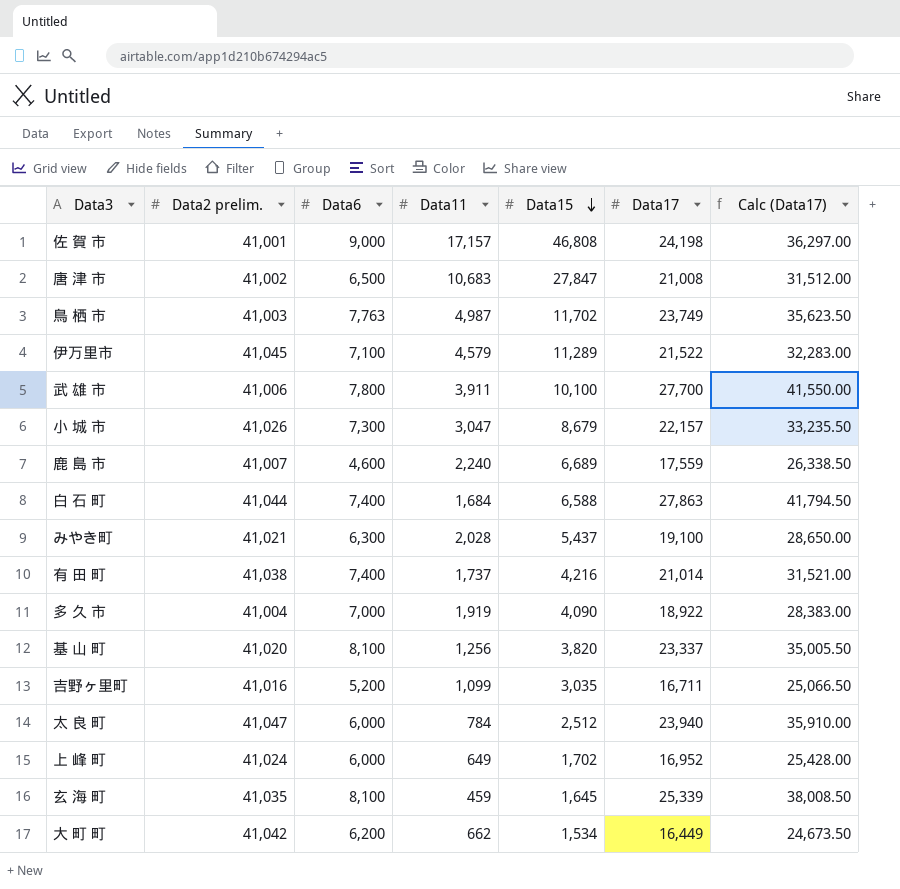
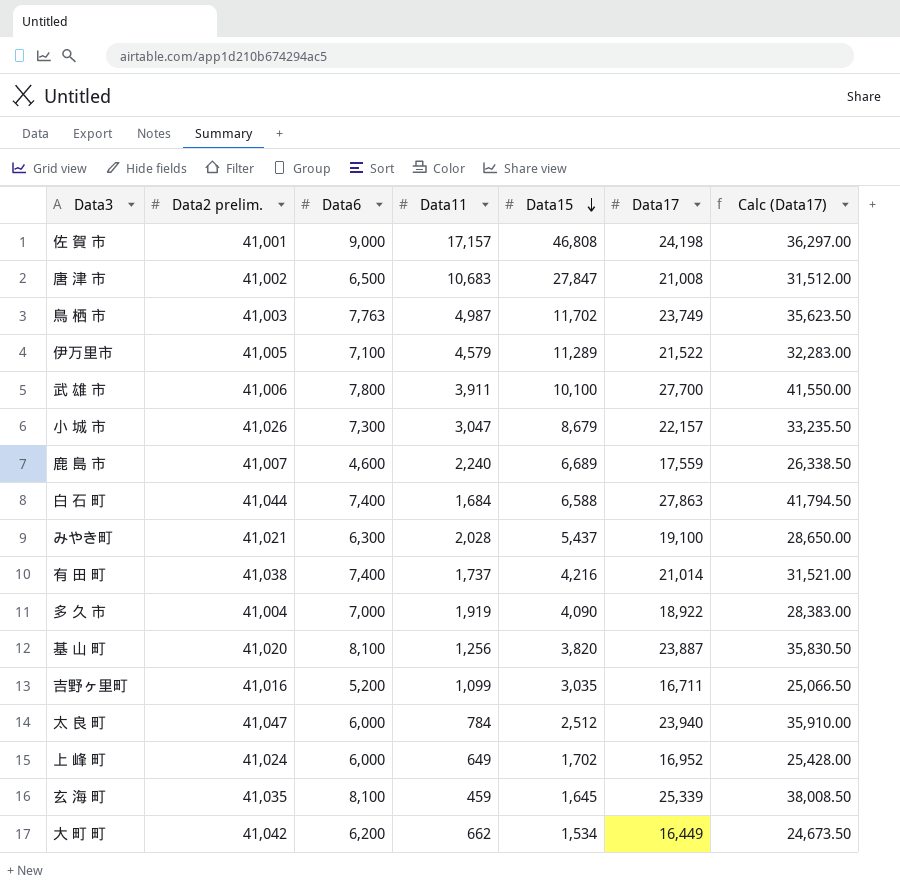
伊万里市 | Data2 prelim.: 41,045 -> 41,005
基 山 町 | Data17: 23,337 -> 23,887
基 山 町 | Calc (Data17): 35,005.50 -> 35,830.50

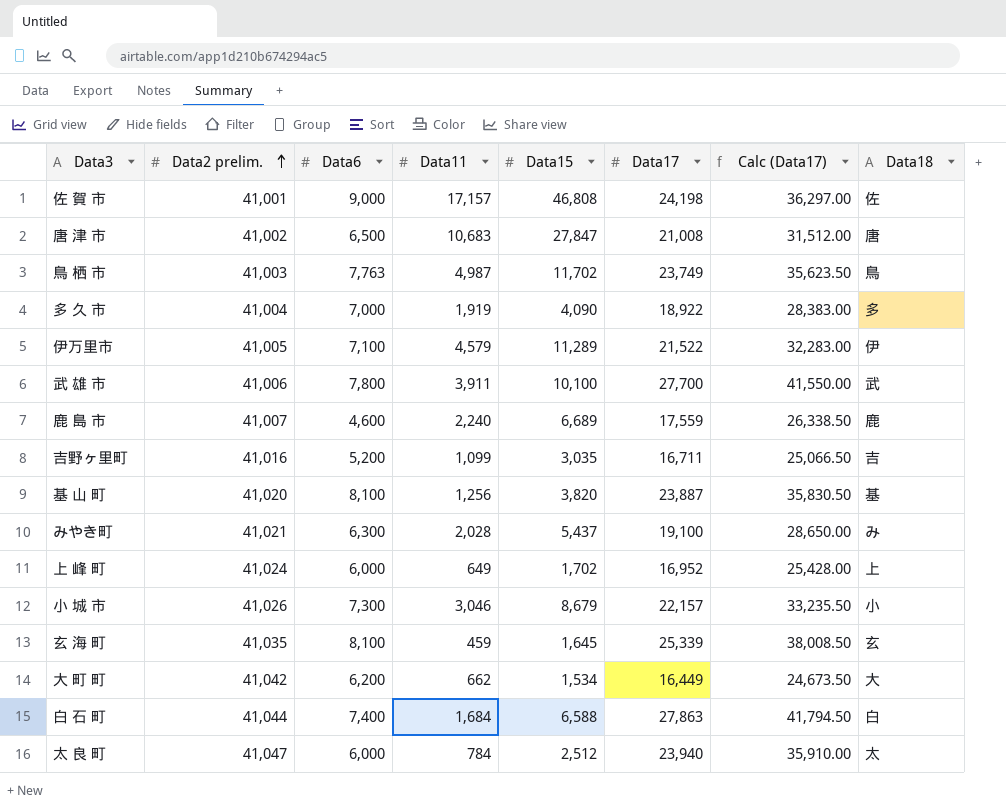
row order: Data15 descending -> Data2 prelim. ascending
column Data18 | position: none -> 8
row 有 田 町: 41,038 | 7,400 | 1,737 | 4,216 | 21,014 | 31,521.00 -> none
小 城 市 | Data11: 3,047 -> 3,046

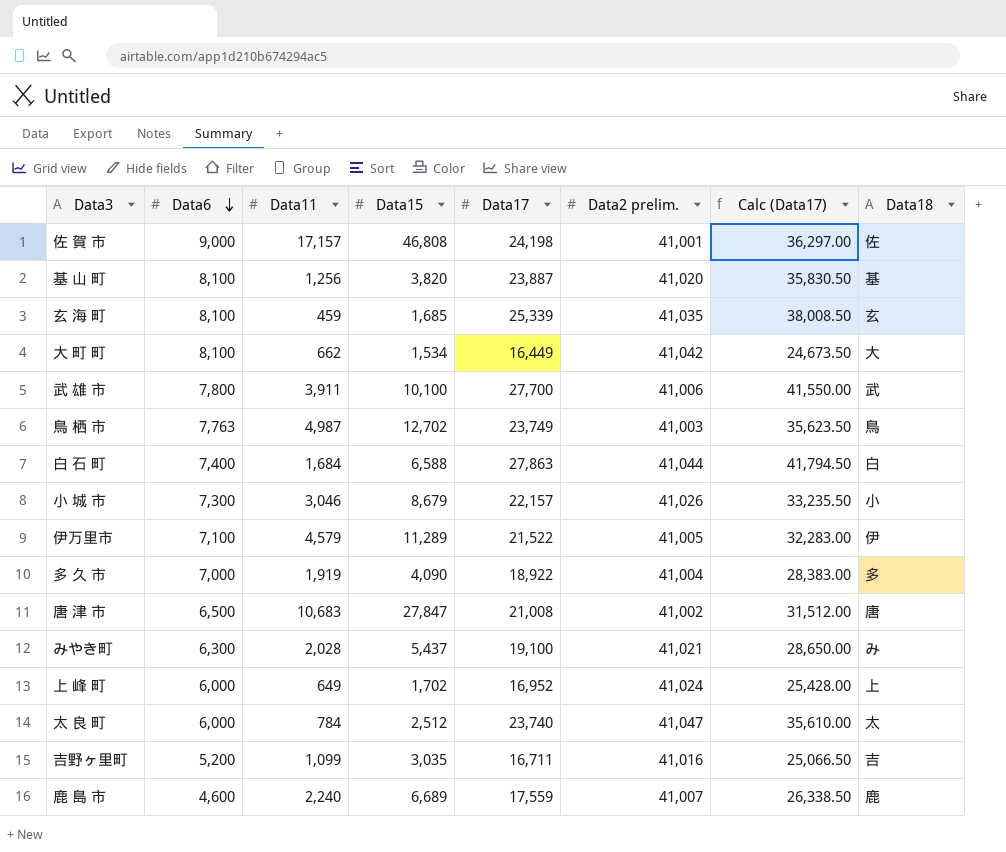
row order: Data2 prelim. ascending -> Data6 descending
column Data2 prelim. | position: 2 -> 6
玄 海 町 | Data15: 1,645 -> 1,685
大 町 町 | Data6: 6,200 -> 8,100
鳥 栖 市 | Data15: 11,702 -> 12,702
太 良 町 | Data17: 23,940 -> 23,740
太 良 町 | Calc (Data17): 35,910.00 -> 35,610.00

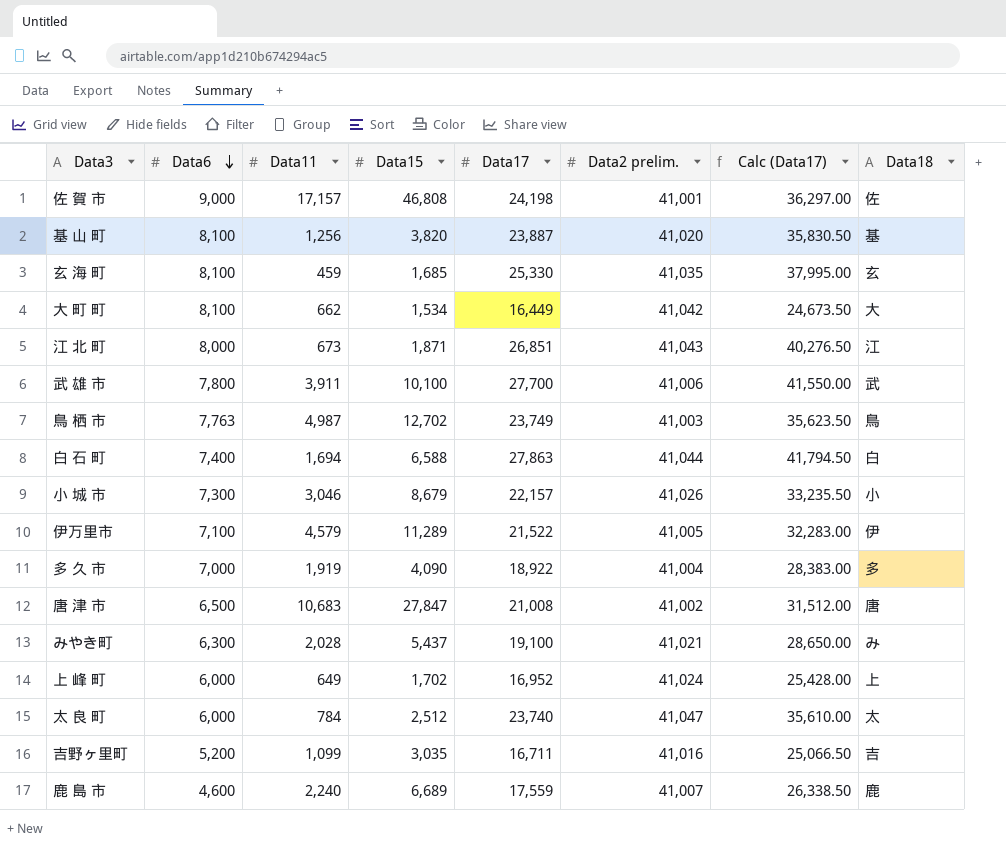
玄 海 町 | Data17: 25,339 -> 25,330
玄 海 町 | Calc (Data17): 38,008.50 -> 37,995.00
row 江 北 町: none -> 8,000 | 673 | 1,871 | 26,851 | 41,043 | 40,276.50 | 江
白 石 町 | Data11: 1,684 -> 1,694

